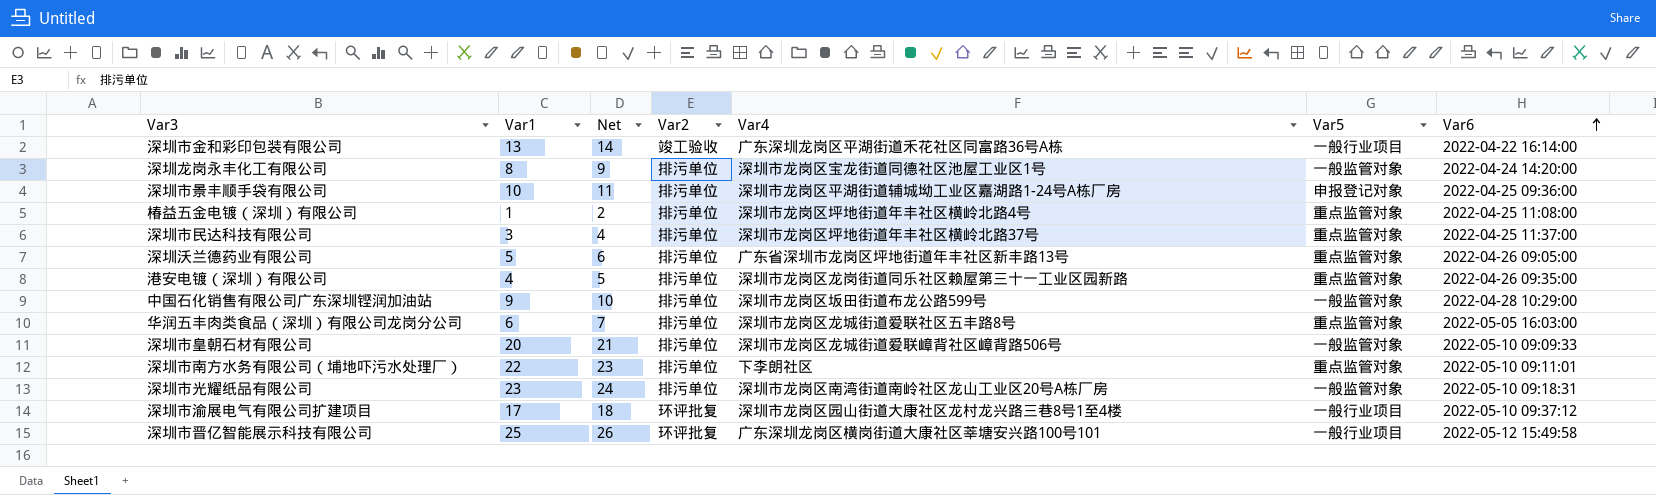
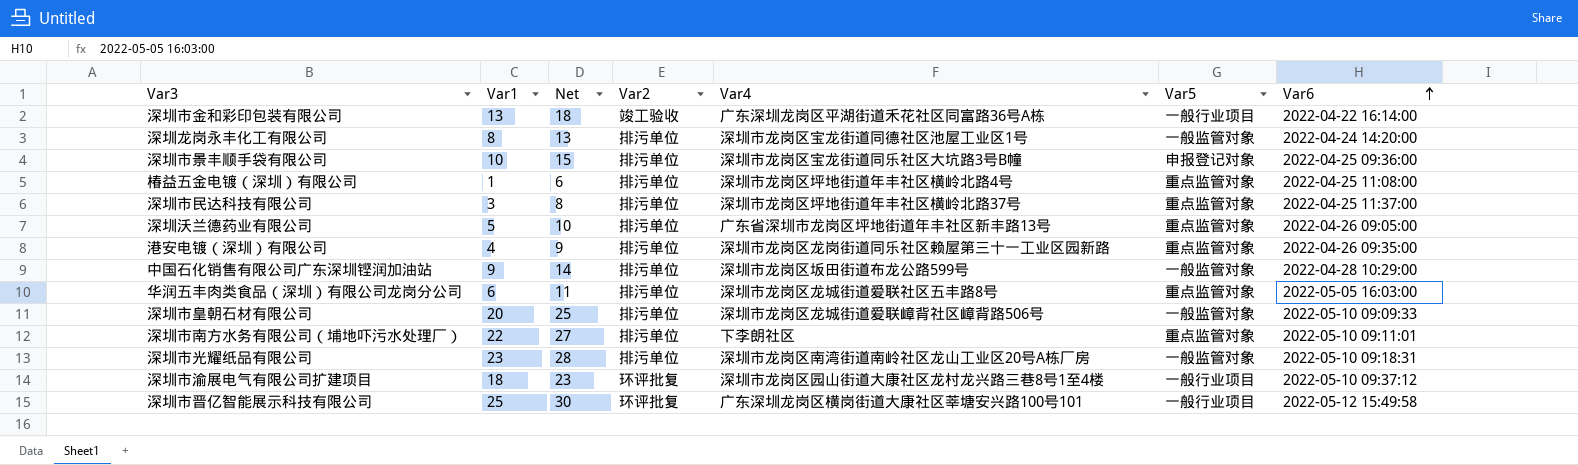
column Net | formula: [Var1] + 1 -> [Var1] + 5
深圳市景丰顺手袋有限公司 | Var4: 深圳市龙岗区平湖街道辅城坳工业区嘉湖路1-24号A栋厂房 -> 深圳市龙岗区宝龙街道同乐社区大坑路3号B幢
深圳市渝展电气有限公司扩建项目 | Var1: 17 -> 18

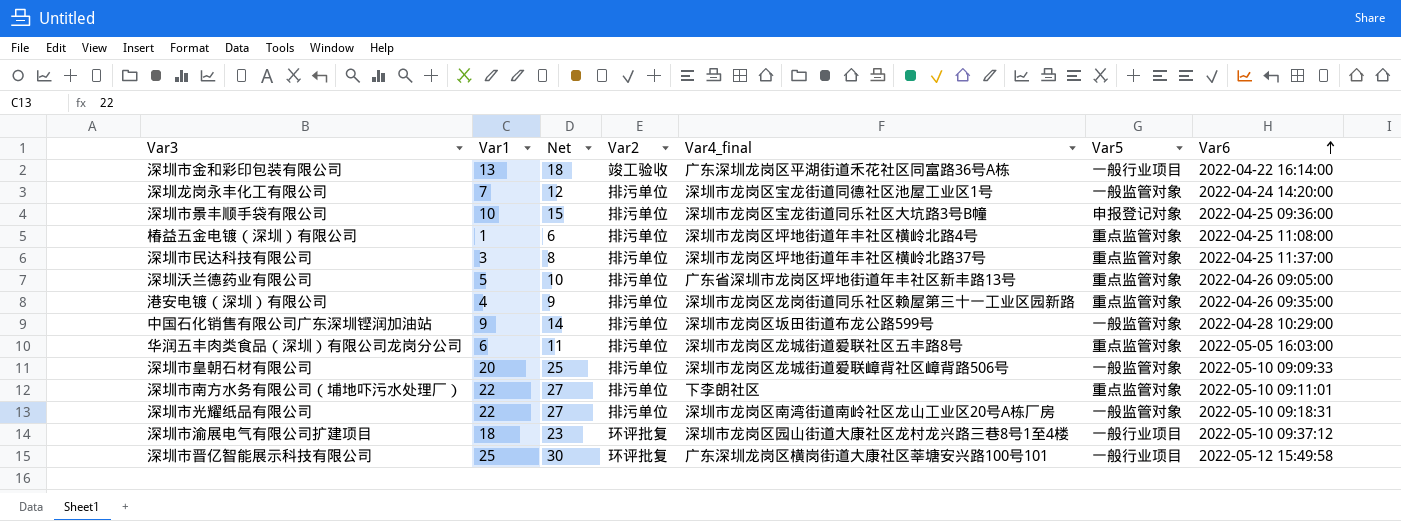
column name: Var4 -> Var4_final
深圳龙岗永丰化工有限公司 | Var1: 8 -> 7
深圳龙岗永丰化工有限公司 | Net: 13 -> 12
深圳市光耀纸品有限公司 | Var1: 23 -> 22
深圳市光耀纸品有限公司 | Net: 28 -> 27

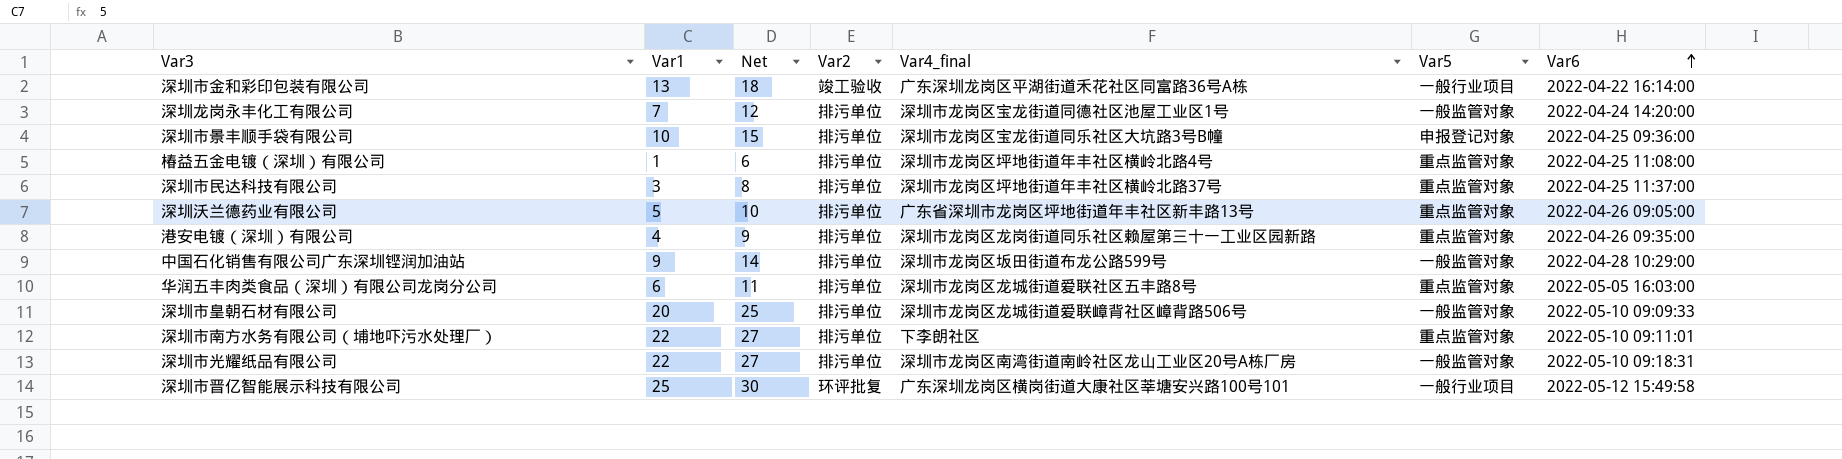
row 深圳市渝展电气有限公司扩建项目: 18 | 23 | 环评批复 | 深圳市龙岗区园山街道大康社区龙村龙兴路三巷8号1至4楼 | 一般行业项目 | 2022-05-10 09:37:12 -> none

